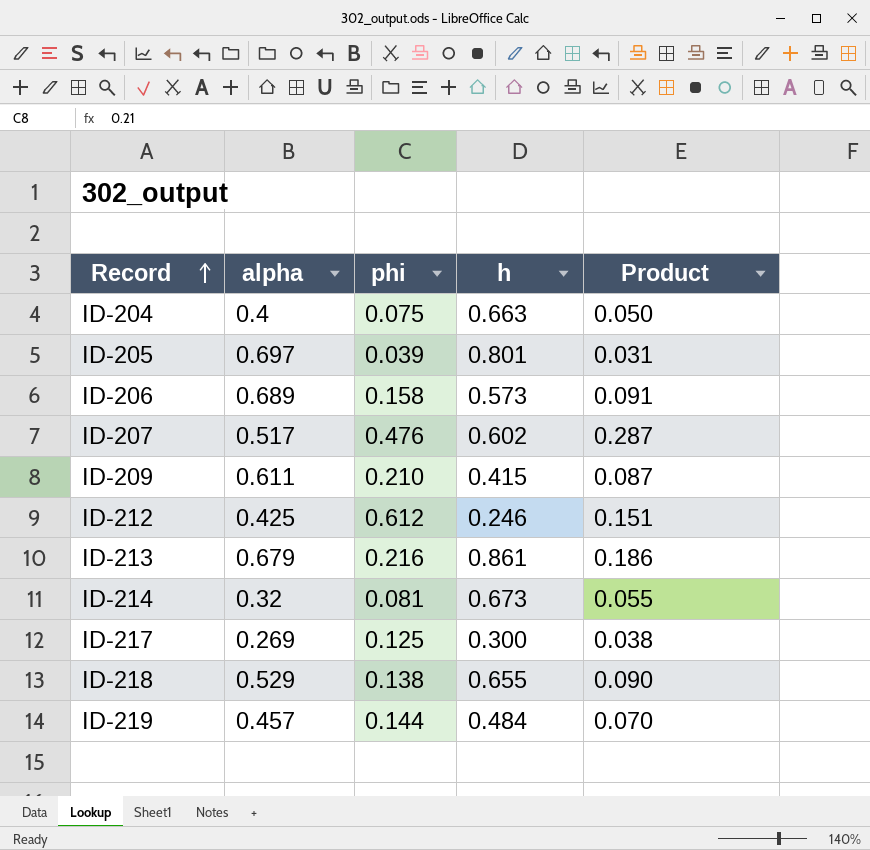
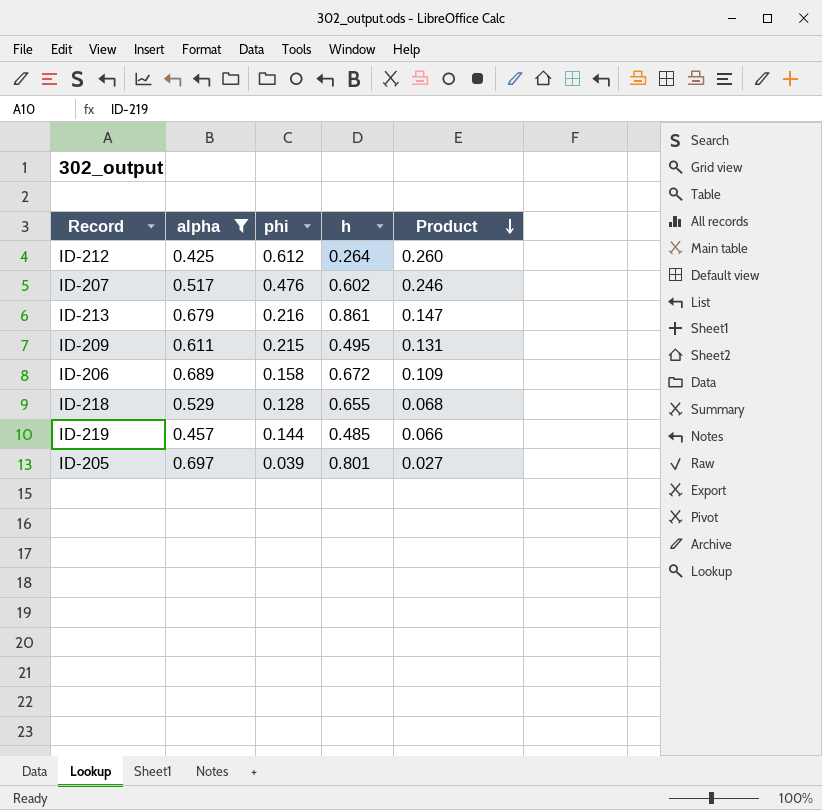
filter: none -> alpha >= 0.425
row order: Record ascending -> Product descending
column Product | formula: [phi] * [h] -> [alpha] * [phi]
ID-212 | h: 0.246 -> 0.264
ID-209 | phi: 0.210 -> 0.215
ID-209 | h: 0.415 -> 0.495
ID-206 | h: 0.573 -> 0.672
ID-218 | phi: 0.138 -> 0.128
ID-219 | h: 0.484 -> 0.485

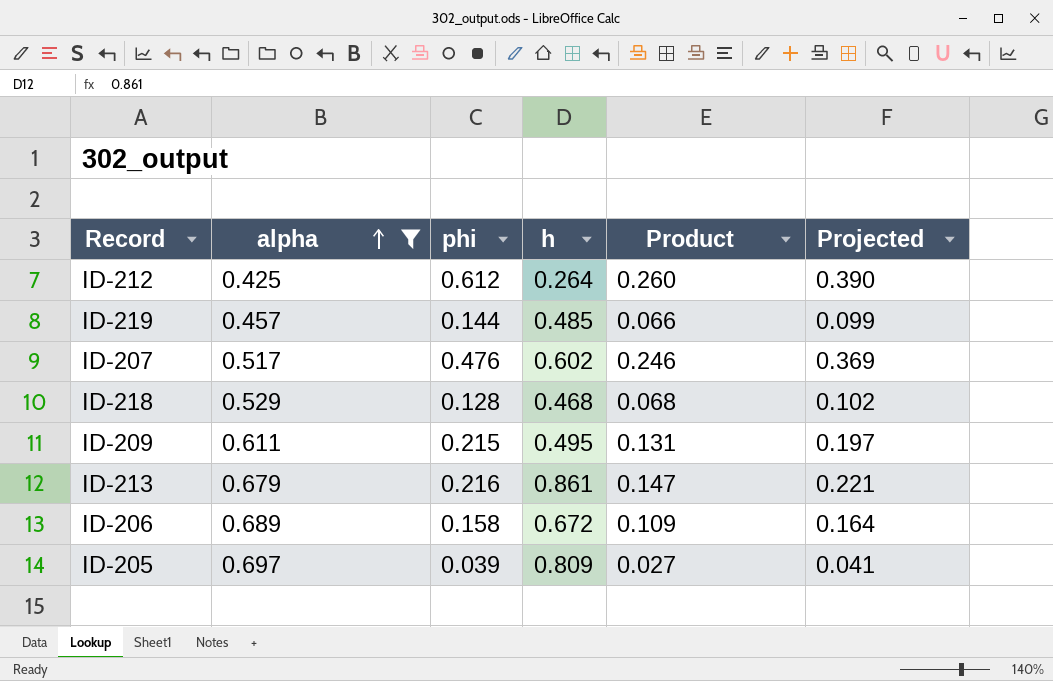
row order: Product descending -> alpha ascending
column Projected | formula: none -> [Product] * 1.5
ID-218 | h: 0.655 -> 0.468
ID-205 | h: 0.801 -> 0.809

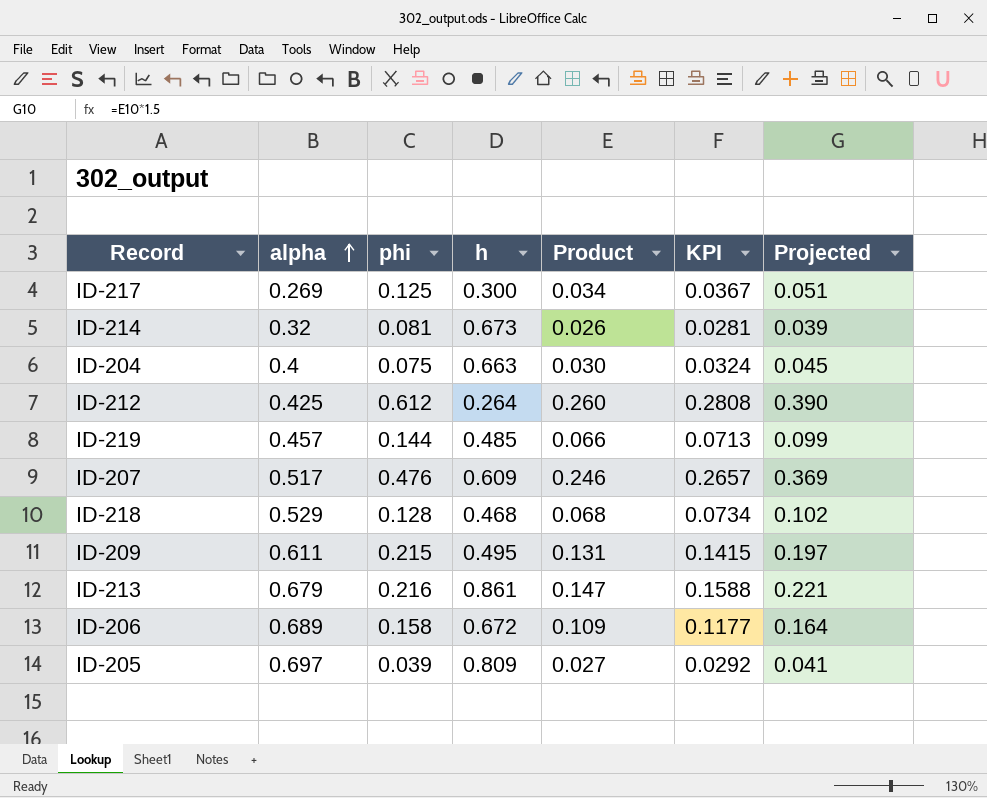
filter: alpha >= 0.425 -> none
column KPI | formula: none -> [Product] * 1.08
ID-207 | h: 0.602 -> 0.609

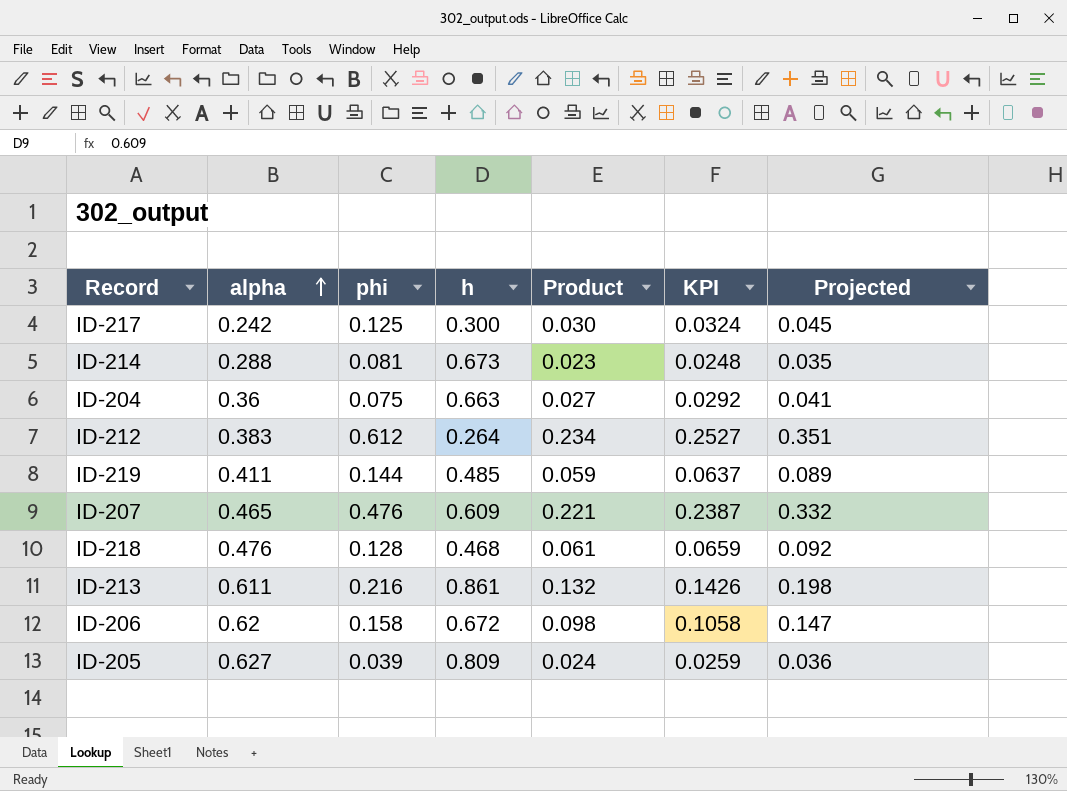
row ID-209: 0.611 | 0.215 | 0.495 | 0.131 | 0.1415 | 0.197 -> none
ID-217 | alpha: 0.269 -> 0.242
ID-217 | Product: 0.034 -> 0.030
ID-217 | KPI: 0.0367 -> 0.0324
ID-217 | Projected: 0.051 -> 0.045
ID-214 | alpha: 0.32 -> 0.288
ID-214 | Product: 0.026 -> 0.023
ID-214 | KPI: 0.0281 -> 0.0248
ID-214 | Projected: 0.039 -> 0.035
ID-204 | alpha: 0.4 -> 0.36
ID-204 | Product: 0.030 -> 0.027
ID-204 | KPI: 0.0324 -> 0.0292
ID-204 | Projected: 0.045 -> 0.041
ID-212 | alpha: 0.425 -> 0.383
ID-212 | Product: 0.260 -> 0.234
ID-212 | KPI: 0.2808 -> 0.2527
ID-212 | Projected: 0.390 -> 0.351
ID-219 | alpha: 0.457 -> 0.411
ID-219 | Product: 0.066 -> 0.059
ID-219 | KPI: 0.0713 -> 0.0637
ID-219 | Projected: 0.099 -> 0.089
ID-207 | alpha: 0.517 -> 0.465
ID-207 | Product: 0.246 -> 0.221
ID-207 | KPI: 0.2657 -> 0.2387
ID-207 | Projected: 0.369 -> 0.332
ID-218 | alpha: 0.529 -> 0.476
ID-218 | Product: 0.068 -> 0.061
ID-218 | KPI: 0.0734 -> 0.0659
ID-218 | Projected: 0.102 -> 0.092
ID-213 | alpha: 0.679 -> 0.611
ID-213 | Product: 0.147 -> 0.132
ID-213 | KPI: 0.1588 -> 0.1426
ID-213 | Projected: 0.221 -> 0.198
ID-206 | alpha: 0.689 -> 0.62
ID-206 | Product: 0.109 -> 0.098
ID-206 | KPI: 0.1177 -> 0.1058
ID-206 | Projected: 0.164 -> 0.147
ID-205 | alpha: 0.697 -> 0.627
ID-205 | Product: 0.027 -> 0.024
ID-205 | KPI: 0.0292 -> 0.0259
ID-205 | Projected: 0.041 -> 0.036

